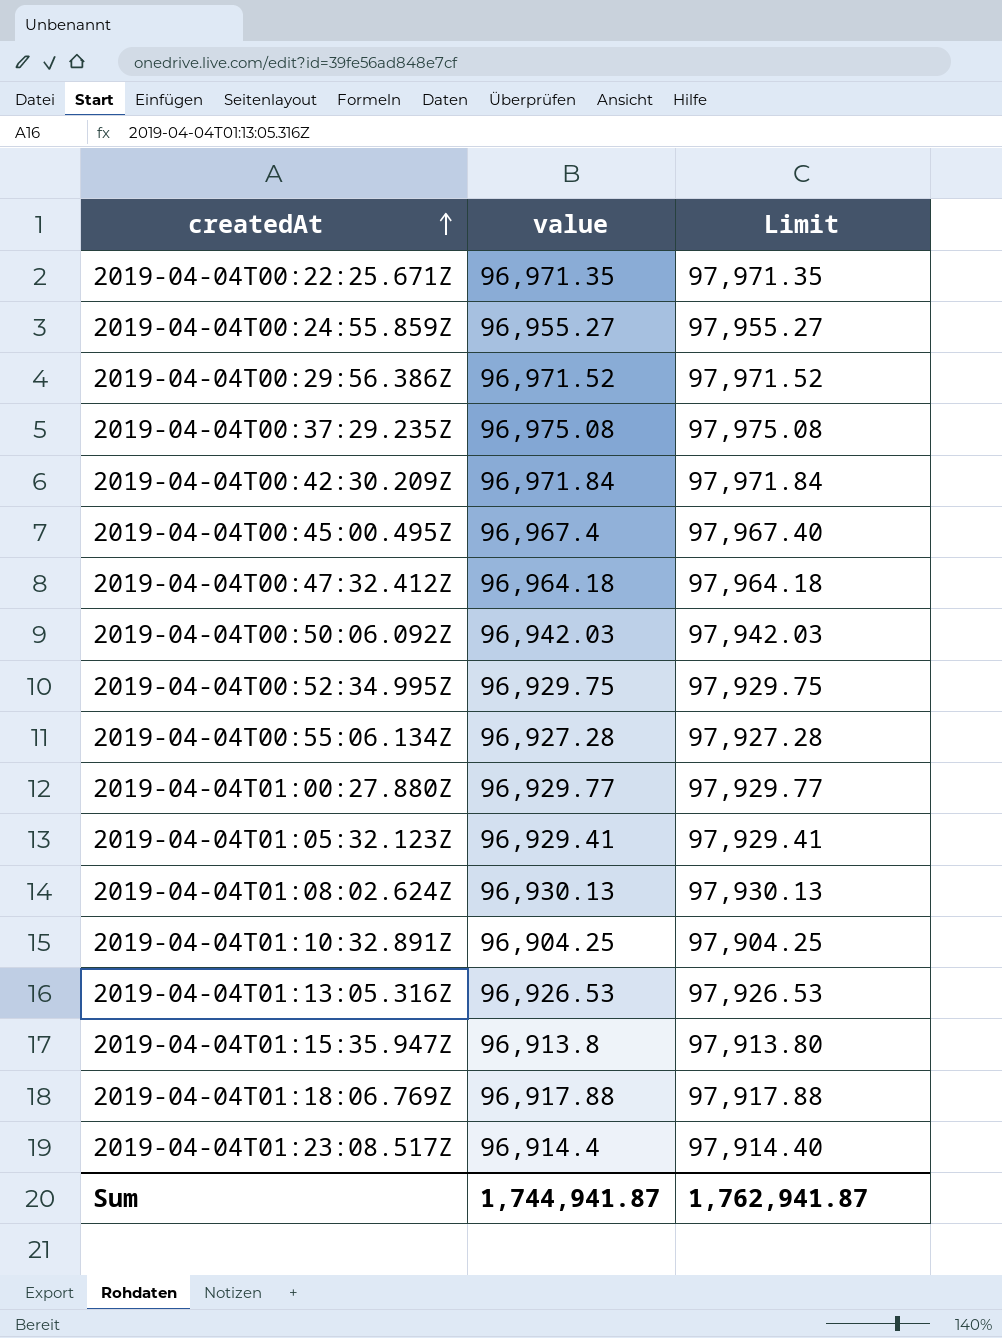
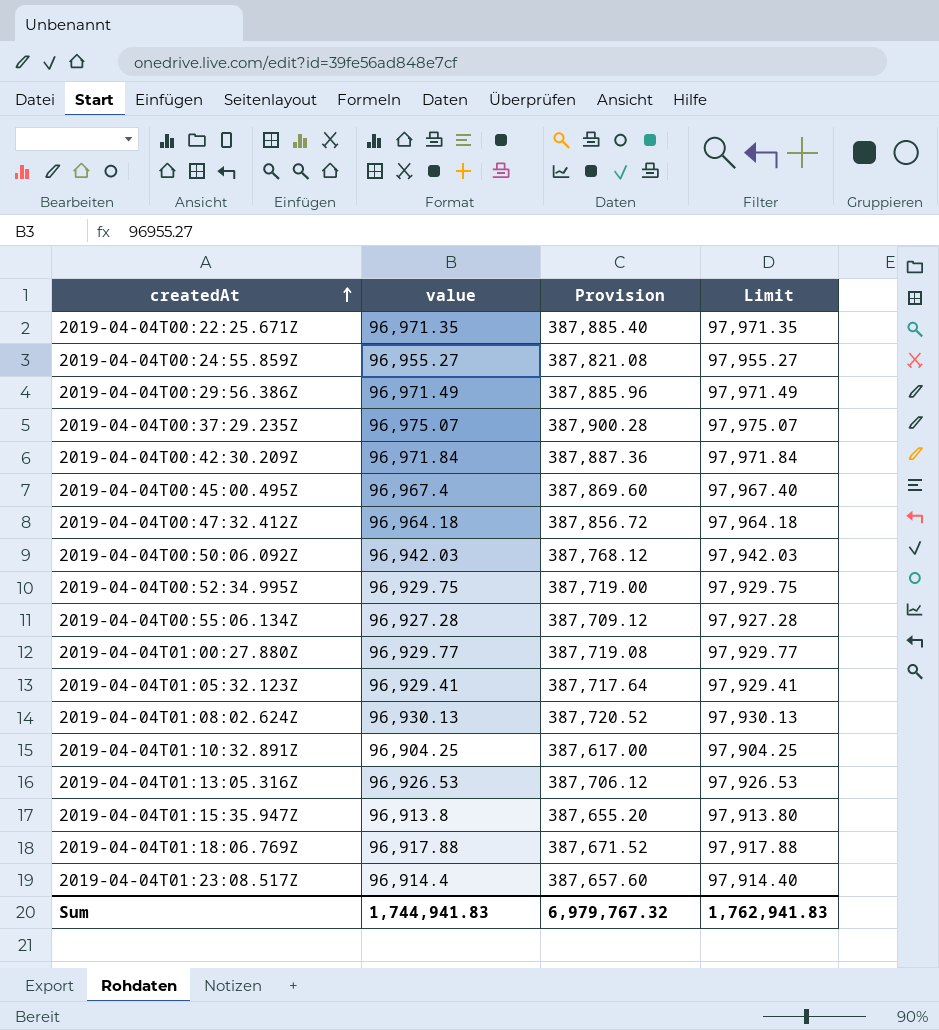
column Provision | formula: none -> [value] * 4
2019-04-04T00:29:56.386Z | value: 96,971.52 -> 96,971.49
2019-04-04T00:29:56.386Z | Limit: 97,971.52 -> 97,971.49
2019-04-04T00:37:29.235Z | value: 96,975.08 -> 96,975.07
2019-04-04T00:37:29.235Z | Limit: 97,975.08 -> 97,975.07
Sum | value: 1,744,941.87 -> 1,744,941.83
Sum | Limit: 1,762,941.87 -> 1,762,941.83

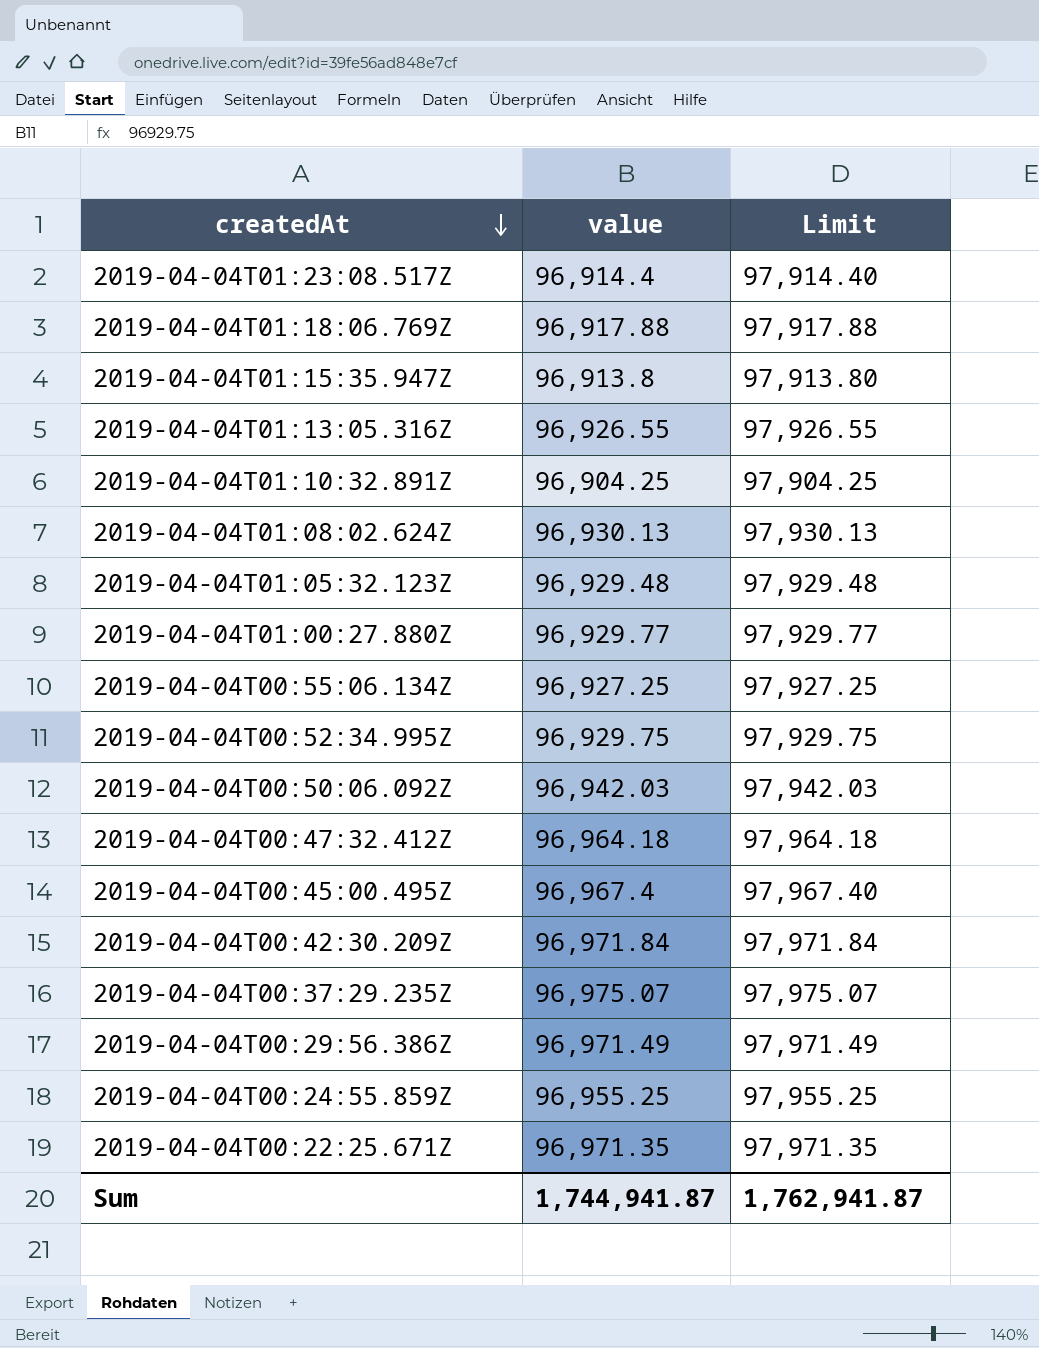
row order: createdAt ascending -> createdAt descending
column Provision | formula: [value] * 4 -> none
2019-04-04T01:13:05.316Z | value: 96,926.53 -> 96,926.55
2019-04-04T01:13:05.316Z | Limit: 97,926.53 -> 97,926.55
2019-04-04T01:05:32.123Z | value: 96,929.41 -> 96,929.48
2019-04-04T01:05:32.123Z | Limit: 97,929.41 -> 97,929.48
2019-04-04T00:55:06.134Z | value: 96,927.28 -> 96,927.25
2019-04-04T00:55:06.134Z | Limit: 97,927.28 -> 97,927.25
2019-04-04T00:24:55.859Z | value: 96,955.27 -> 96,955.25
2019-04-04T00:24:55.859Z | Limit: 97,955.27 -> 97,955.25
Sum | value: 1,744,941.83 -> 1,744,941.87
Sum | Limit: 1,762,941.83 -> 1,762,941.87

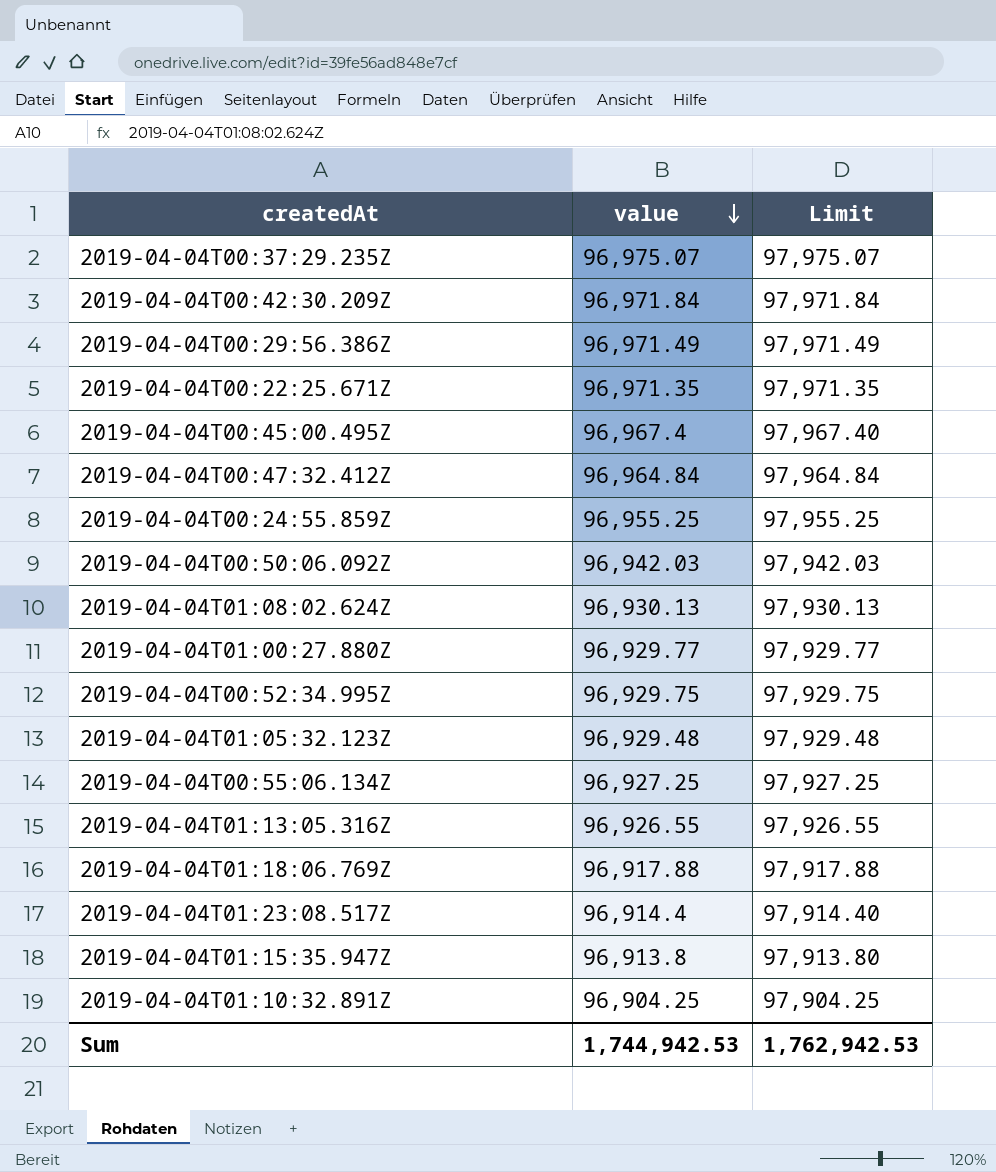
row order: createdAt descending -> value descending
2019-04-04T00:47:32.412Z | value: 96,964.18 -> 96,964.84
2019-04-04T00:47:32.412Z | Limit: 97,964.18 -> 97,964.84
Sum | value: 1,744,941.87 -> 1,744,942.53
Sum | Limit: 1,762,941.87 -> 1,762,942.53

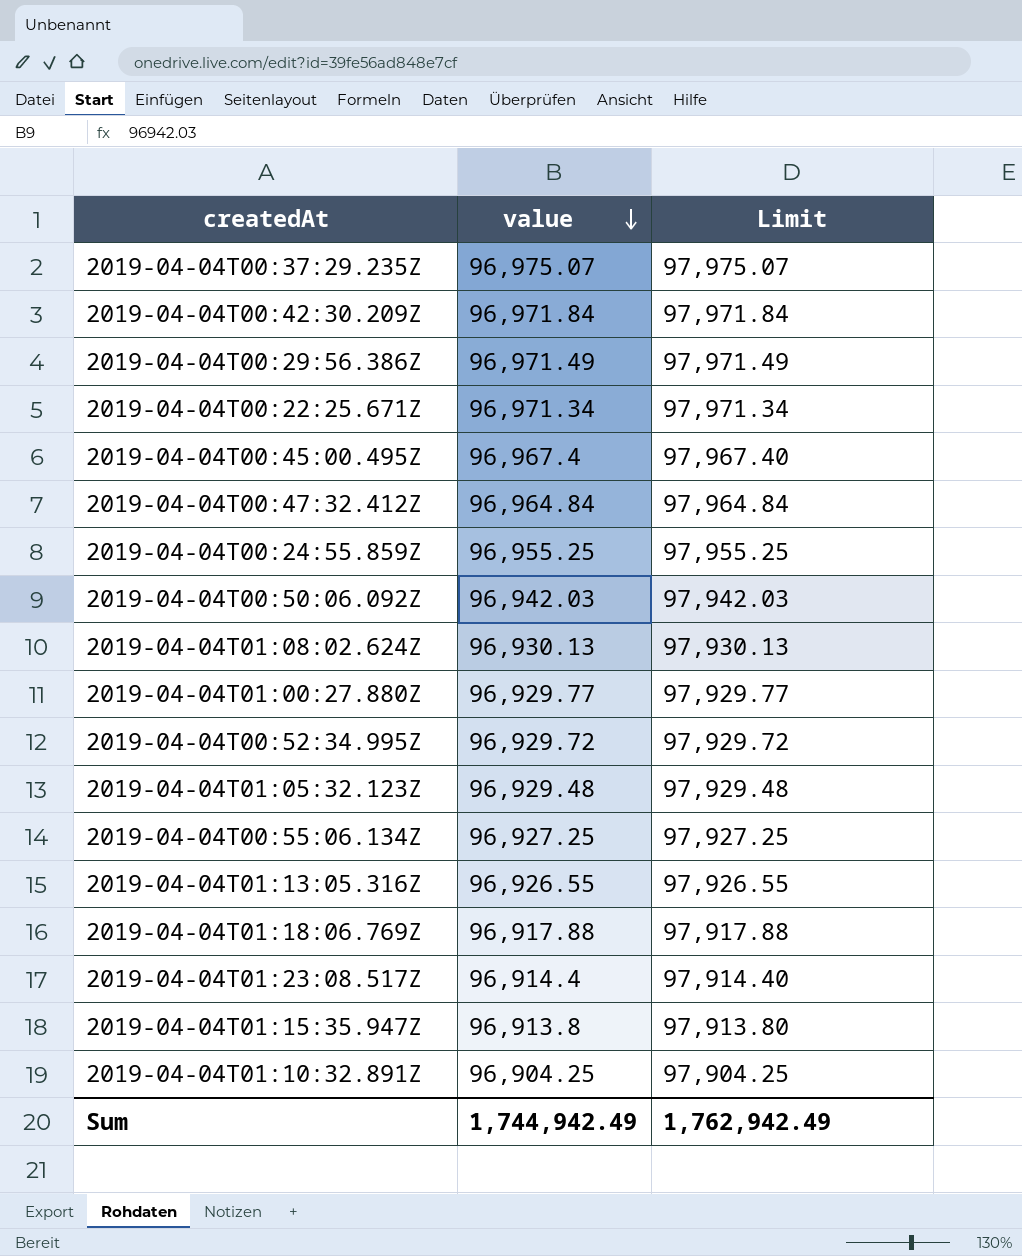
2019-04-04T00:22:25.671Z | value: 96,971.35 -> 96,971.34
2019-04-04T00:22:25.671Z | Limit: 97,971.35 -> 97,971.34
2019-04-04T00:52:34.995Z | value: 96,929.75 -> 96,929.72
2019-04-04T00:52:34.995Z | Limit: 97,929.75 -> 97,929.72
Sum | value: 1,744,942.53 -> 1,744,942.49
Sum | Limit: 1,762,942.53 -> 1,762,942.49

